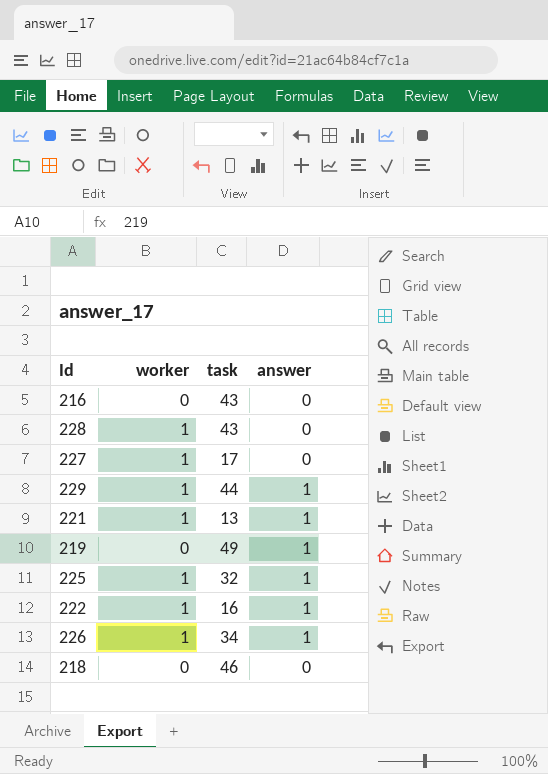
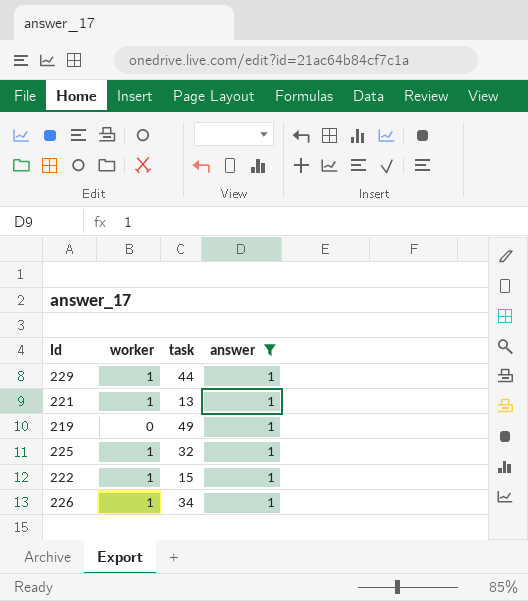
filter: none -> answer = 1
222 | task: 16 -> 15

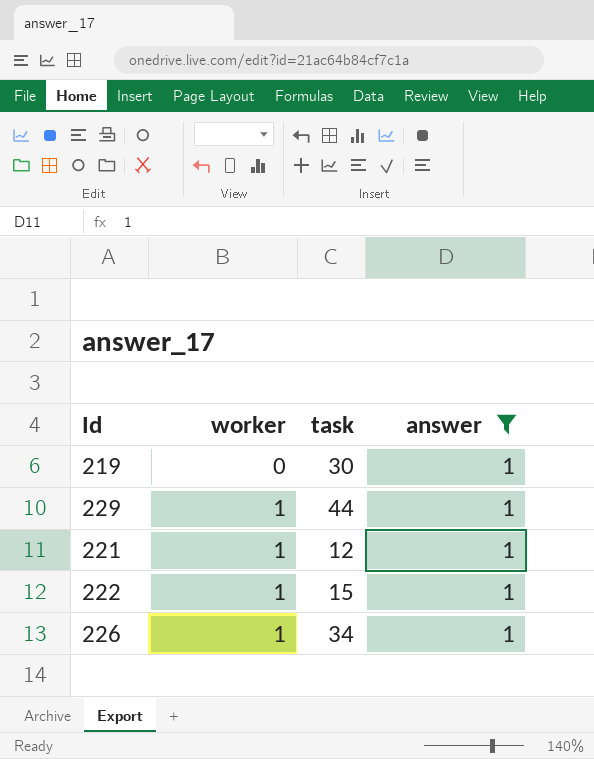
row order: none -> worker ascending
row 225: 1 | 32 | 1 -> none
219 | task: 49 -> 30
221 | task: 13 -> 12

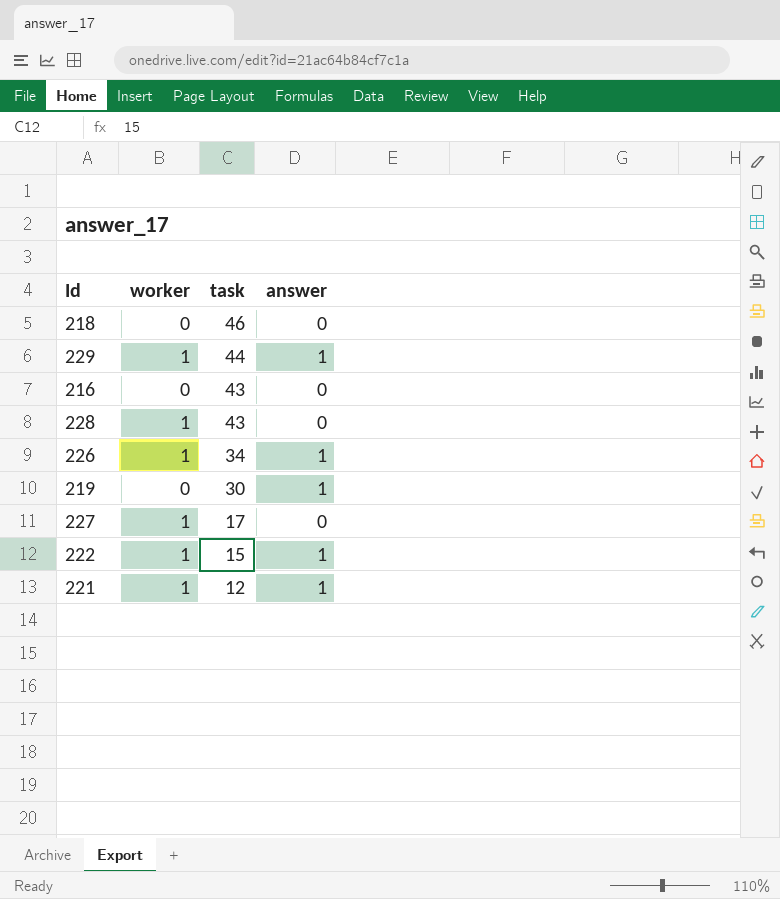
filter: answer = 1 -> none
row order: worker ascending -> task descending

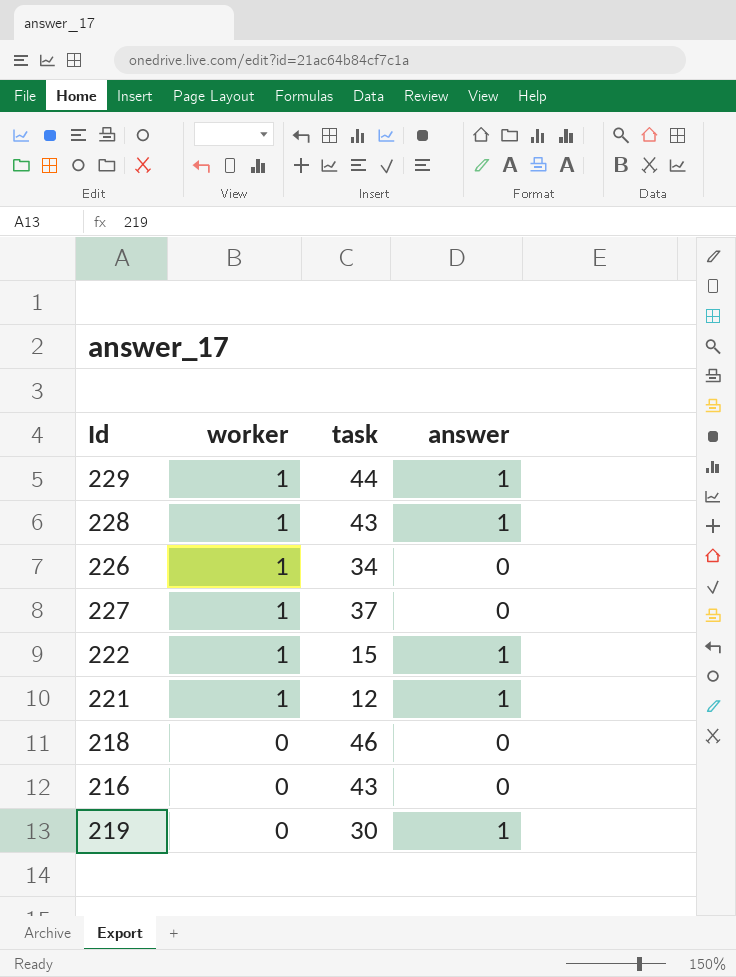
row order: task descending -> worker descending
228 | answer: 0 -> 1
226 | answer: 1 -> 0
227 | task: 17 -> 37

